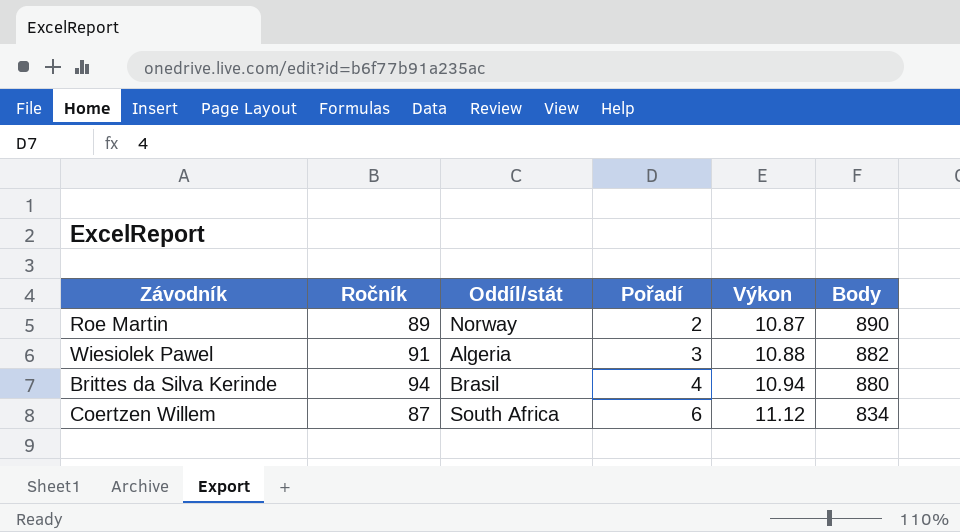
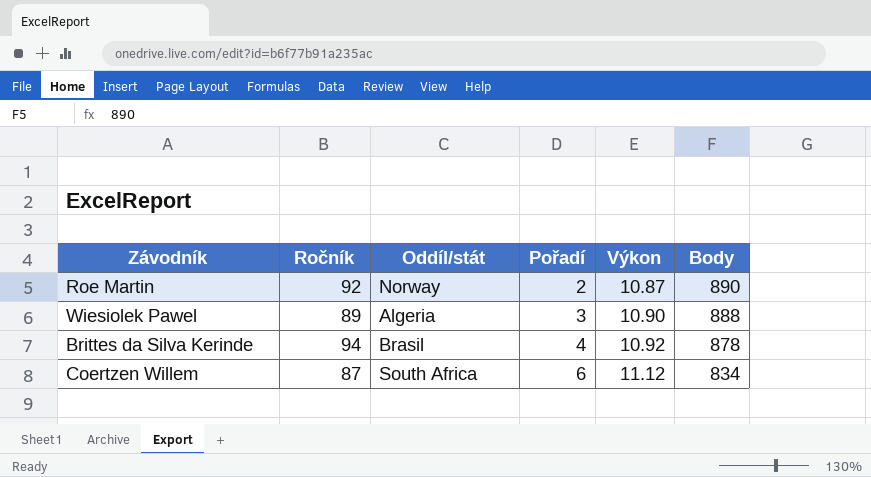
Roe Martin | Ročník: 89 -> 92
Wiesiolek Pawel | Ročník: 91 -> 89
Wiesiolek Pawel | Výkon: 10.88 -> 10.90
Wiesiolek Pawel | Body: 882 -> 888
Brittes da Silva Kerinde | Výkon: 10.94 -> 10.92
Brittes da Silva Kerinde | Body: 880 -> 878

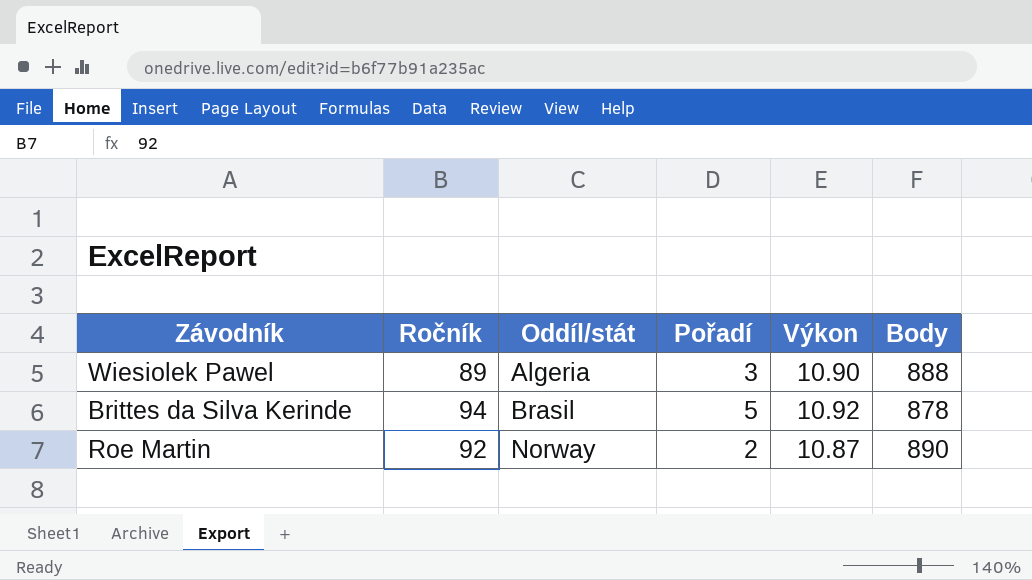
row order: Pořadí ascending -> Oddíl/stát ascending
row Coertzen Willem: 87 | South Africa | 6 | 11.12 | 834 -> none
Brittes da Silva Kerinde | Pořadí: 4 -> 5

